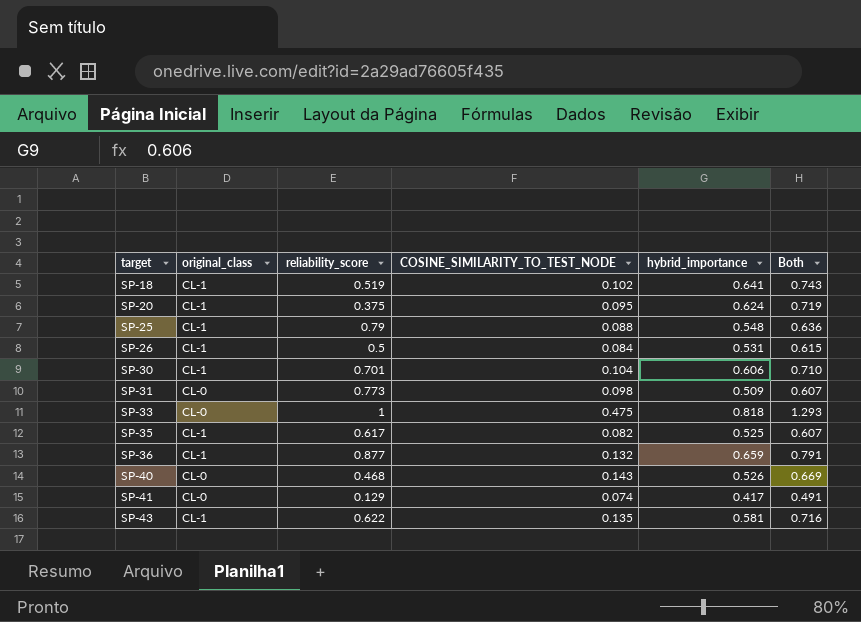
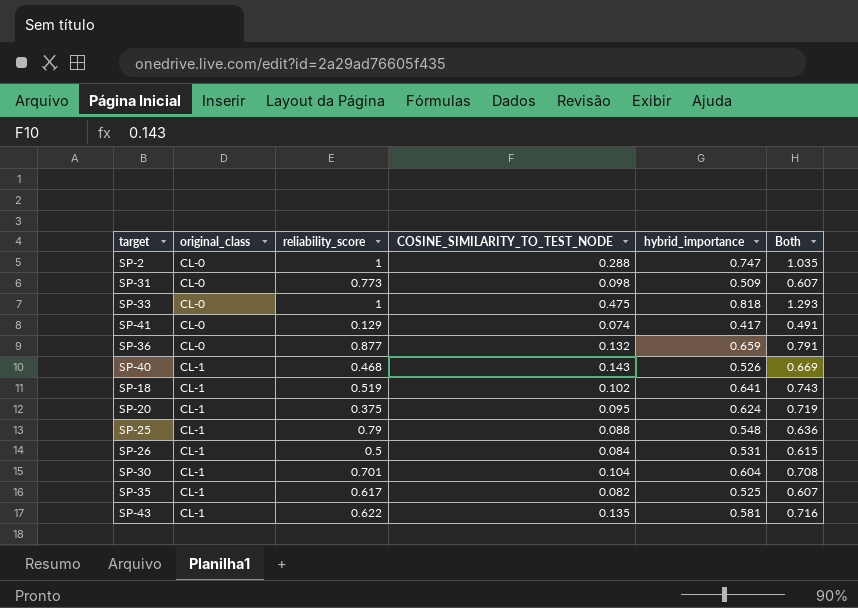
row order: target ascending -> original_class ascending
row SP-2: none -> CL-0 | 1 | 0.288 | 0.747 | 1.035
SP-36 | original_class: CL-1 -> CL-0
SP-40 | original_class: CL-0 -> CL-1
SP-30 | hybrid_importance: 0.606 -> 0.604
SP-30 | Both: 0.710 -> 0.708

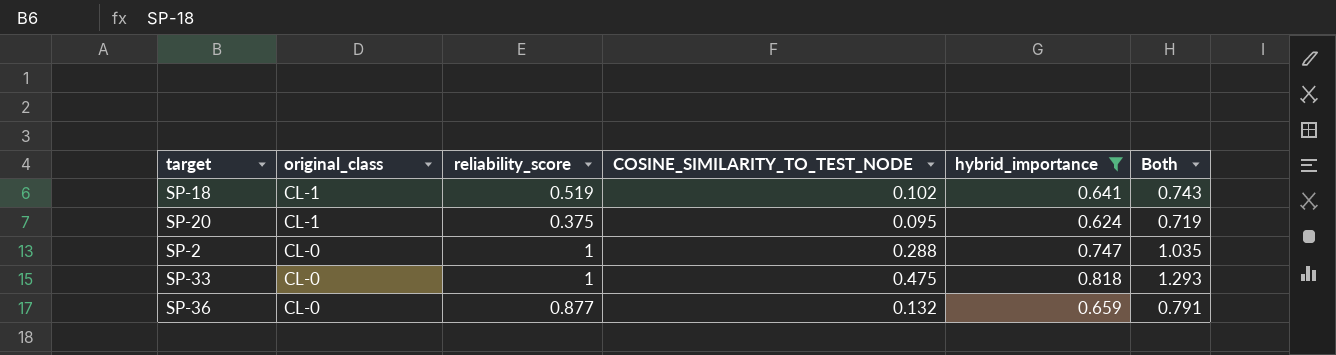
filter: none -> hybrid_importance >= 0.624
row order: original_class ascending -> original_class descending

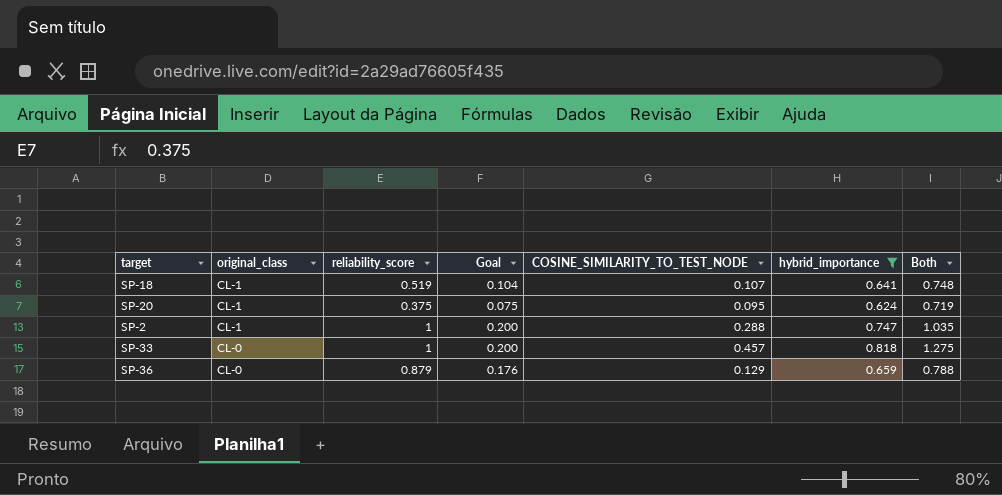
column Goal | formula: none -> [reliability_score] * 0.2
SP-18 | COSINE_SIMILARITY_TO_TEST_NODE: 0.102 -> 0.107
SP-18 | Both: 0.743 -> 0.748
SP-2 | original_class: CL-0 -> CL-1
SP-33 | COSINE_SIMILARITY_TO_TEST_NODE: 0.475 -> 0.457
SP-33 | Both: 1.293 -> 1.275
SP-36 | reliability_score: 0.877 -> 0.879
SP-36 | COSINE_SIMILARITY_TO_TEST_NODE: 0.132 -> 0.129
SP-36 | Both: 0.791 -> 0.788

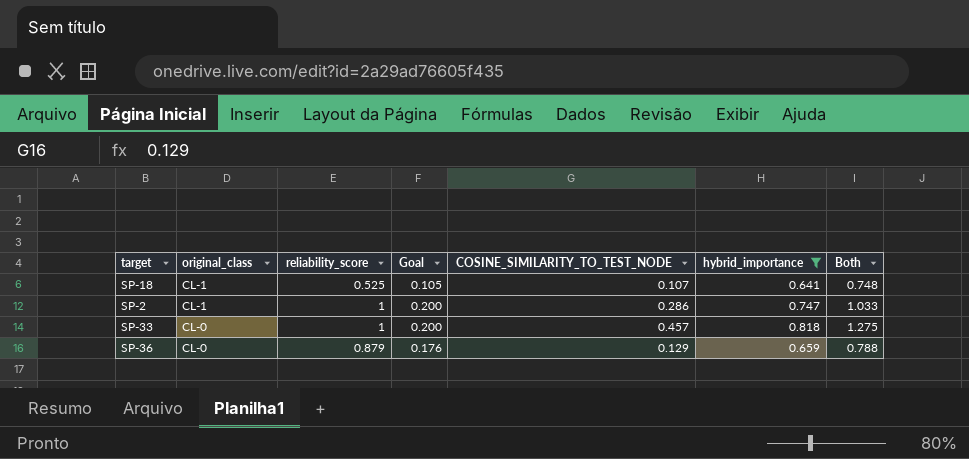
row SP-20: CL-1 | 0.375 | 0.075 | 0.095 | 0.624 | 0.719 -> none
SP-18 | reliability_score: 0.519 -> 0.525
SP-18 | Goal: 0.104 -> 0.105
SP-2 | COSINE_SIMILARITY_TO_TEST_NODE: 0.288 -> 0.286
SP-2 | Both: 1.035 -> 1.033

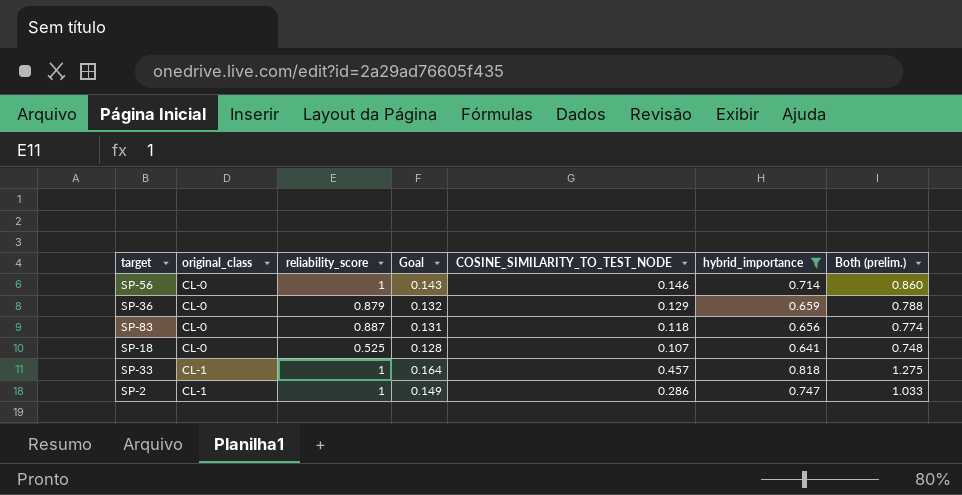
row order: original_class descending -> original_class ascending
column Goal | formula: [reliability_score] * 0.2 -> [hybrid_importance] * 0.2
column name: Both -> Both (prelim.)
row SP-56: none -> CL-0 | 1 | 0.143 | 0.146 | 0.714 | 0.860
row SP-83: none -> CL-0 | 0.887 | 0.131 | 0.118 | 0.656 | 0.774
SP-18 | original_class: CL-1 -> CL-0
SP-33 | original_class: CL-0 -> CL-1

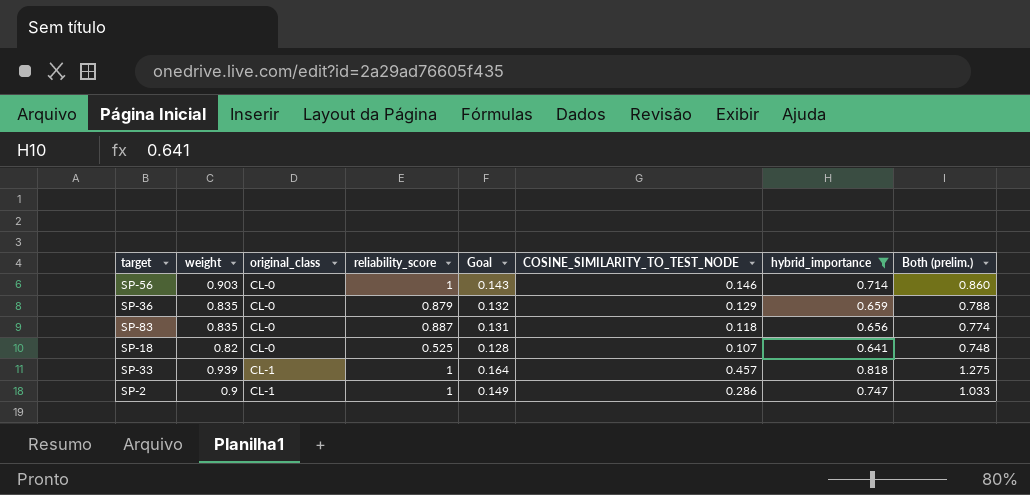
column weight | position: none -> 2

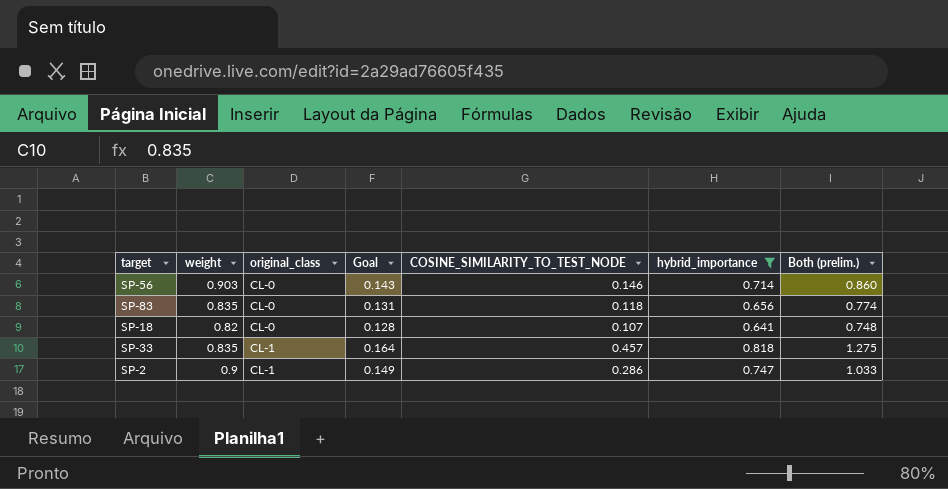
column reliability_score | position: 4 -> none
row SP-36: 0.835 | CL-0 | 0.879 | 0.132 | 0.129 | 0.659 | 0.788 -> none
SP-33 | weight: 0.939 -> 0.835

